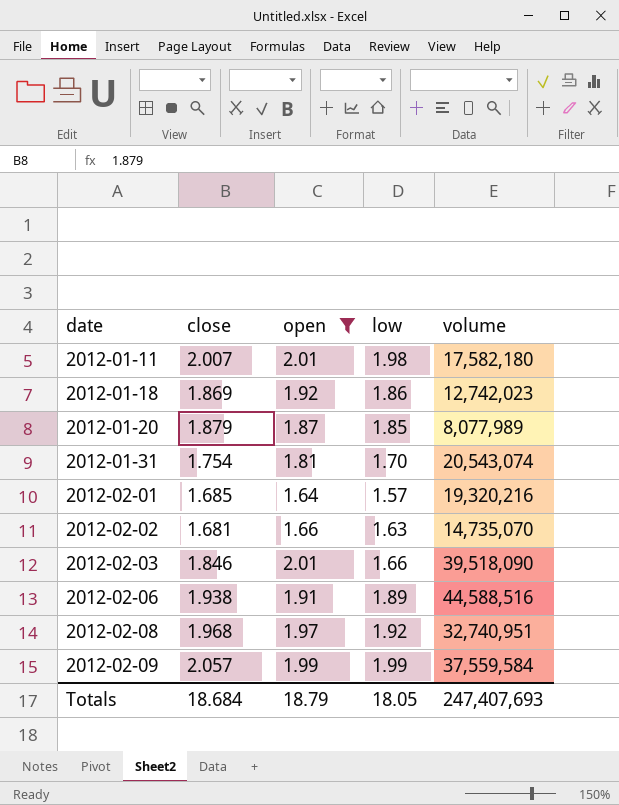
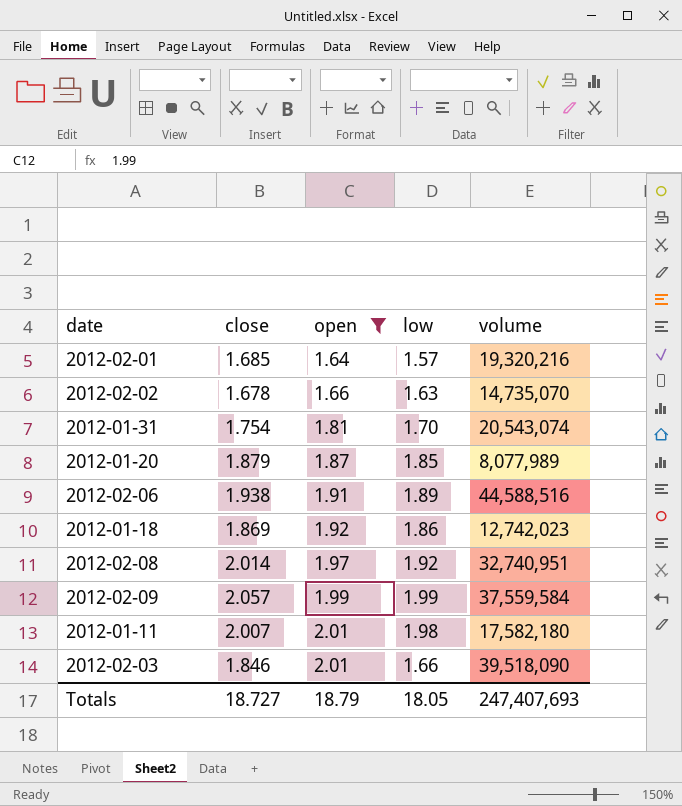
row order: date ascending -> open ascending
2012-02-02 | close: 1.681 -> 1.678
2012-02-08 | close: 1.968 -> 2.014
Totals | close: 18.684 -> 18.727

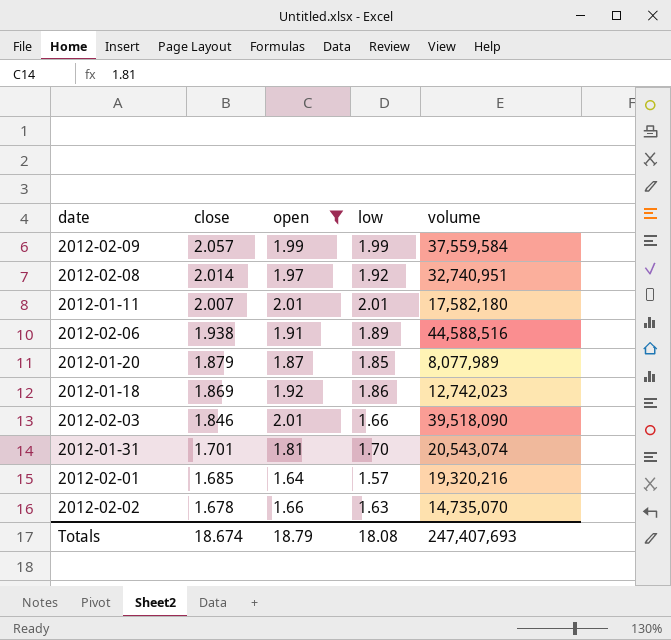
row order: open ascending -> close descending
2012-01-11 | low: 1.98 -> 2.01
2012-01-31 | close: 1.754 -> 1.701
Totals | close: 18.727 -> 18.674
Totals | low: 18.05 -> 18.08

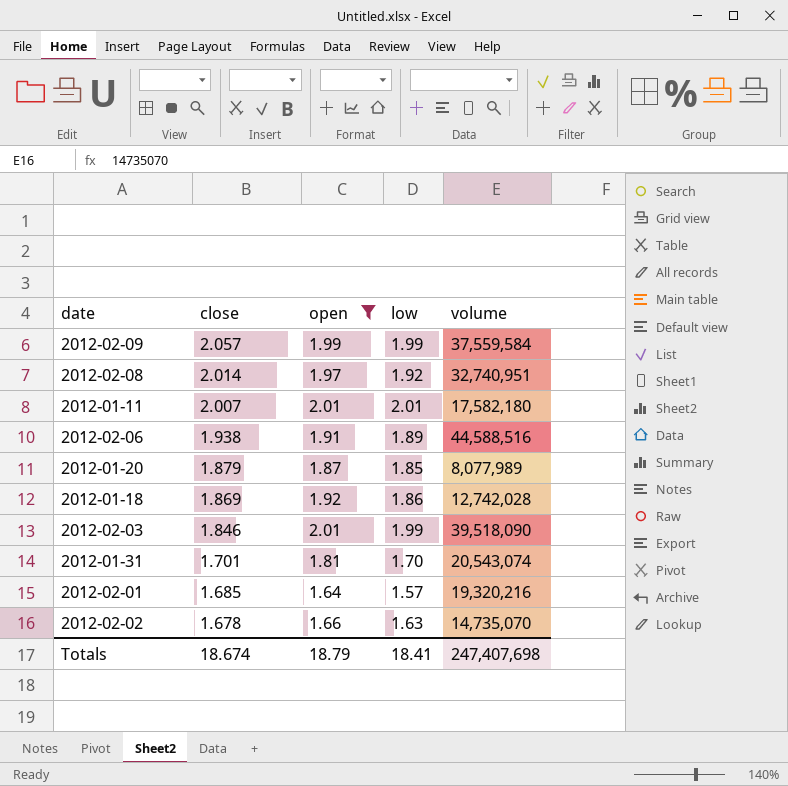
2012-01-18 | volume: 12,742,023 -> 12,742,028
2012-02-03 | low: 1.66 -> 1.99
Totals | low: 18.08 -> 18.41
Totals | volume: 247,407,693 -> 247,407,698

